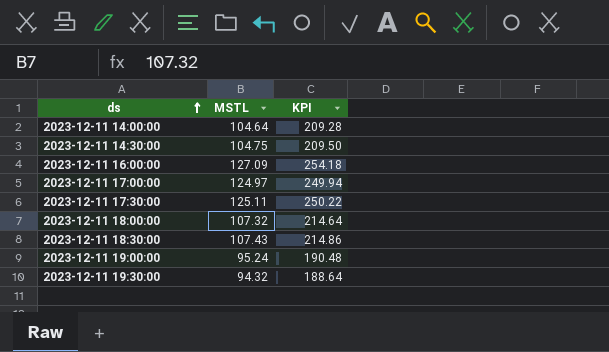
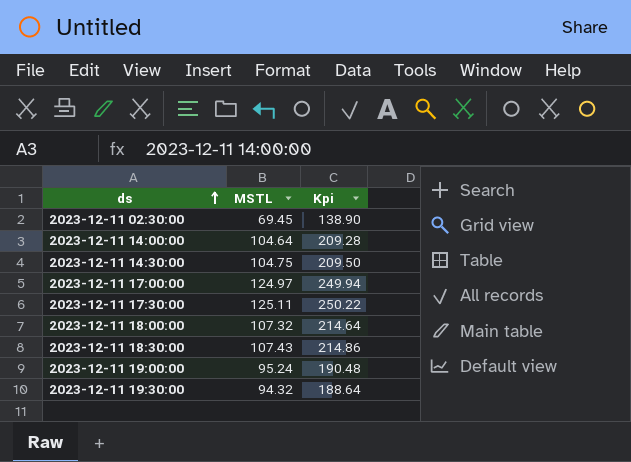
column name: KPI -> Kpi
row 2023-12-11 16:00:00: 127.09 | 254.18 -> none
row 2023-12-11 02:30:00: none -> 69.45 | 138.90

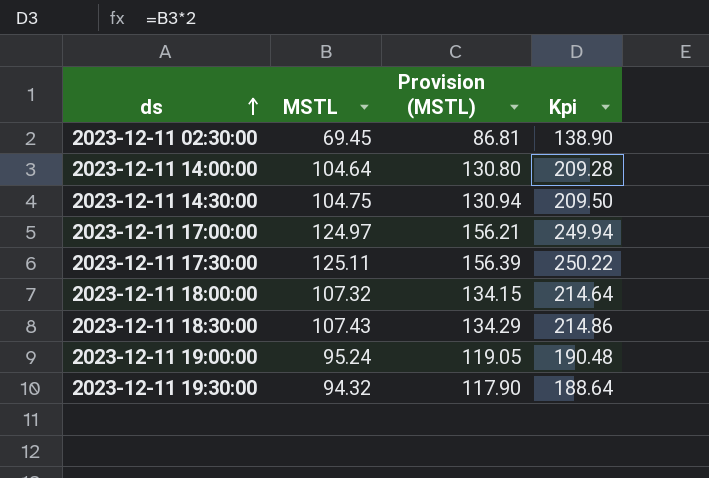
column Provision (MSTL) | formula: none -> [MSTL] * 1.25

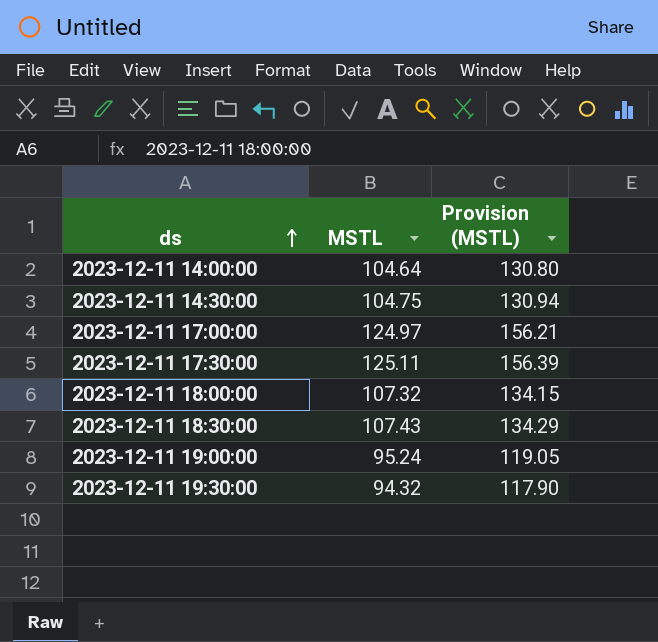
column Kpi | formula: [MSTL] * 2 -> none
row 2023-12-11 02:30:00: 69.45 | 86.81 | 138.90 -> none

